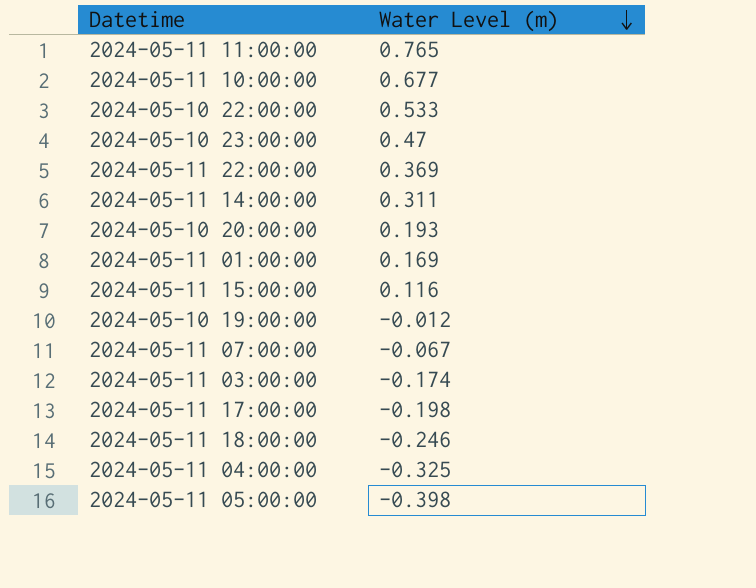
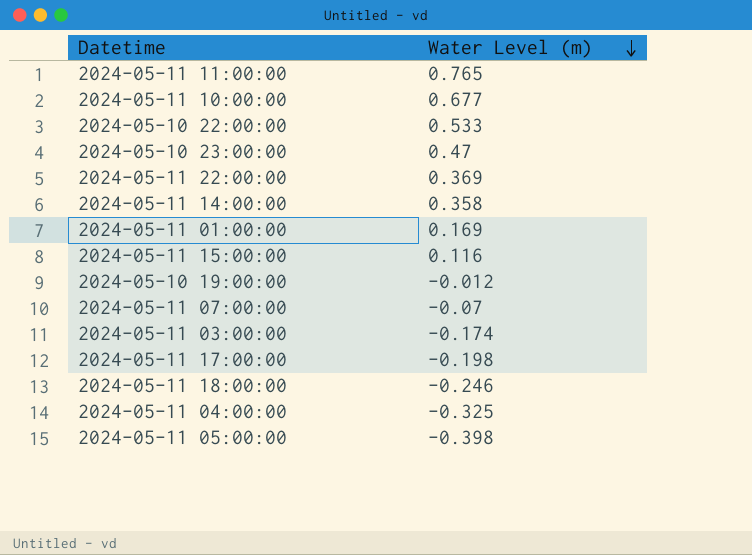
row 2024-05-10 20:00:00: 0.193 -> none
2024-05-11 14:00:00 | Water Level (m): 0.311 -> 0.358
2024-05-11 07:00:00 | Water Level (m): -0.067 -> -0.07

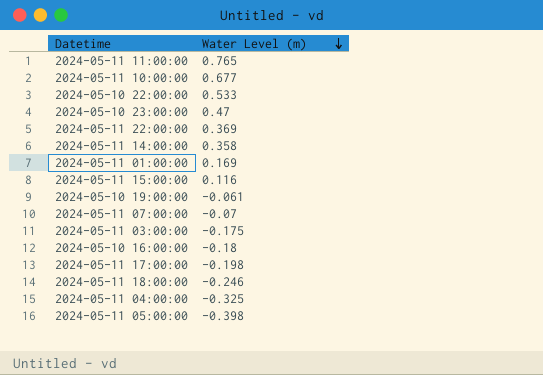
2024-05-10 19:00:00 | Water Level (m): -0.012 -> -0.061
2024-05-11 03:00:00 | Water Level (m): -0.174 -> -0.175
row 2024-05-10 16:00:00: none -> -0.18

